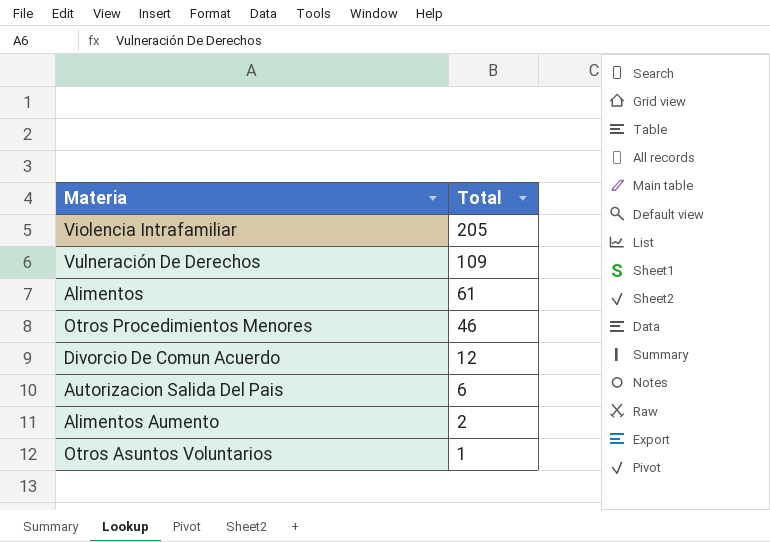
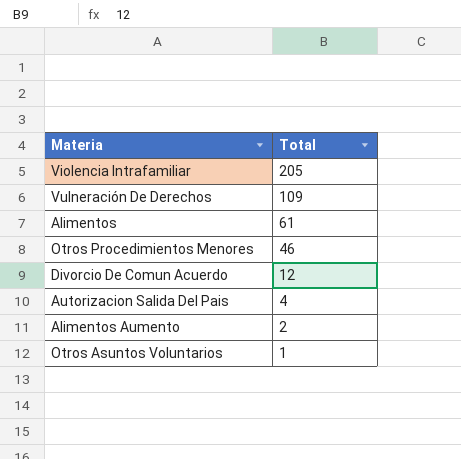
Autorizacion Salida Del Pais | Total: 6 -> 4

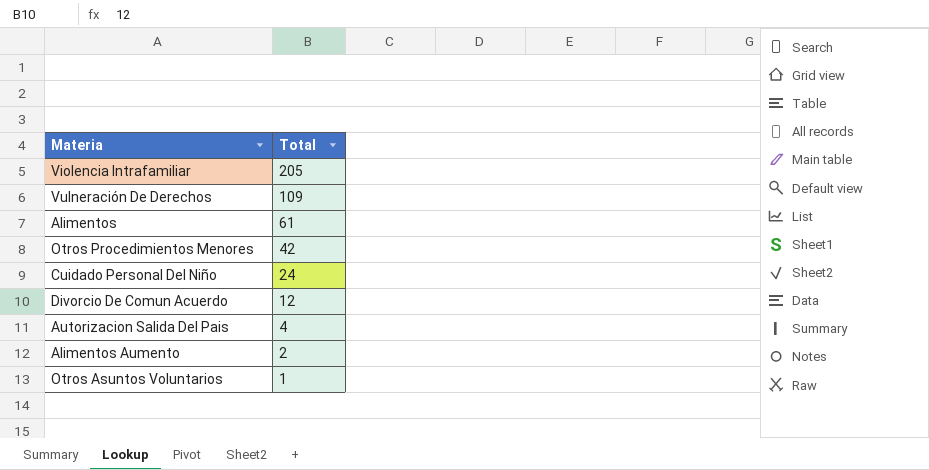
Otros Procedimientos Menores | Total: 46 -> 42
row Cuidado Personal Del Niño: none -> 24

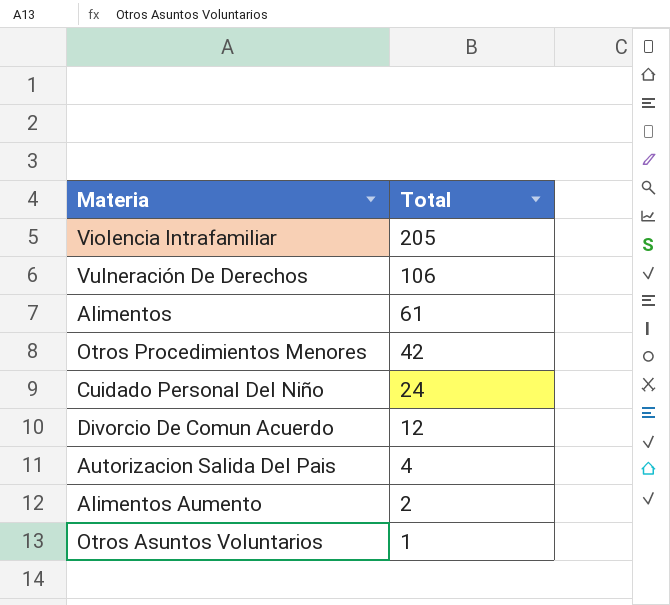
Vulneración De Derechos | Total: 109 -> 106

